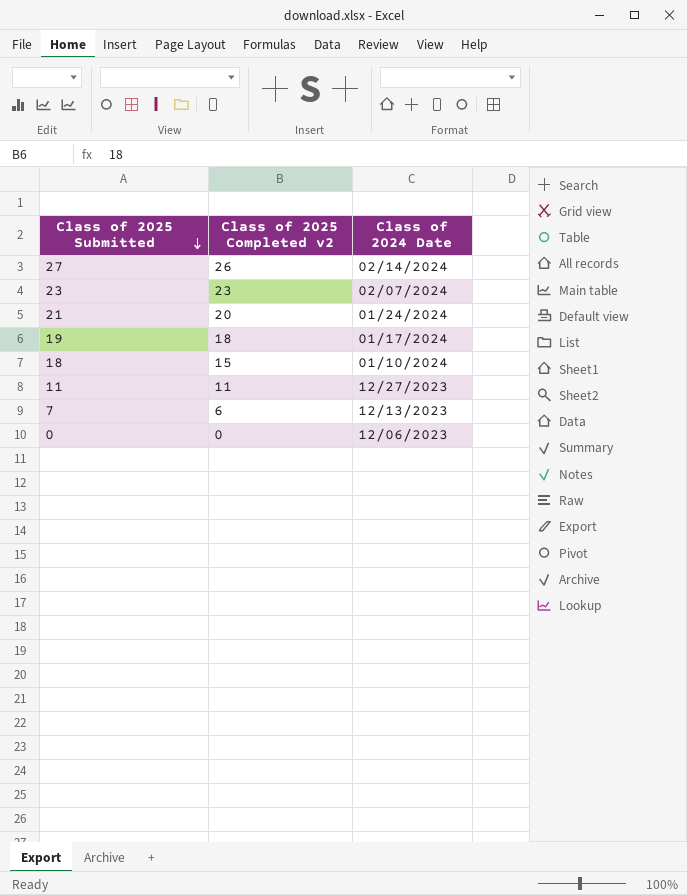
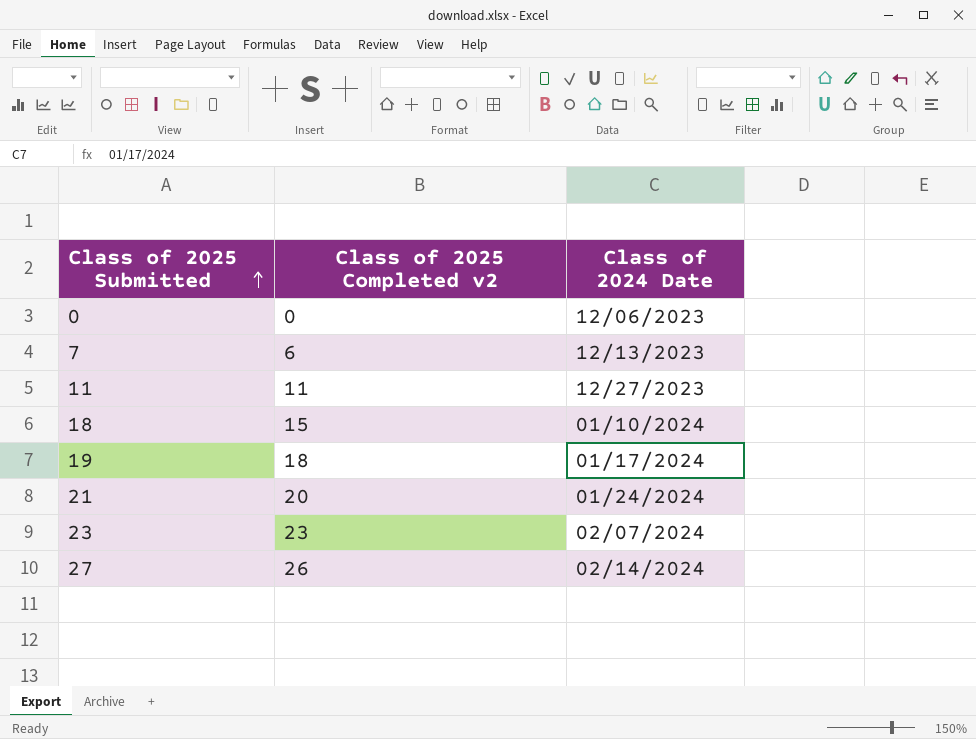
row order: Class of 2025 Submitted descending -> Class of 2025 Submitted ascending

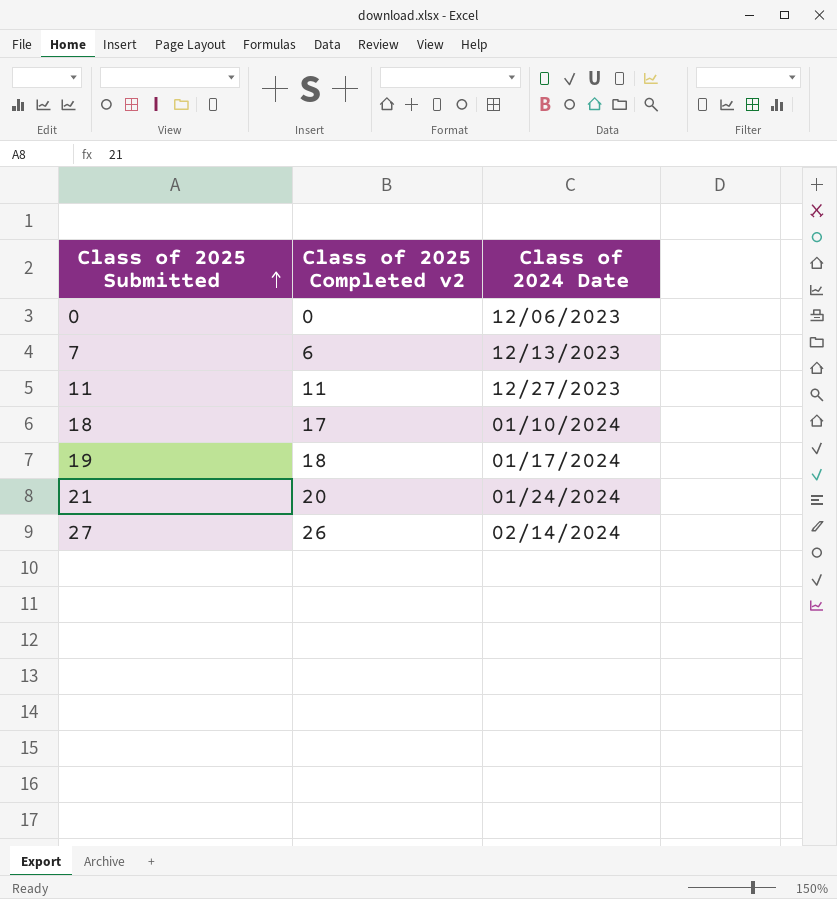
row 23: 23 | 02/07/2024 -> none
18 | Class of 2025 Completed v2: 15 -> 17

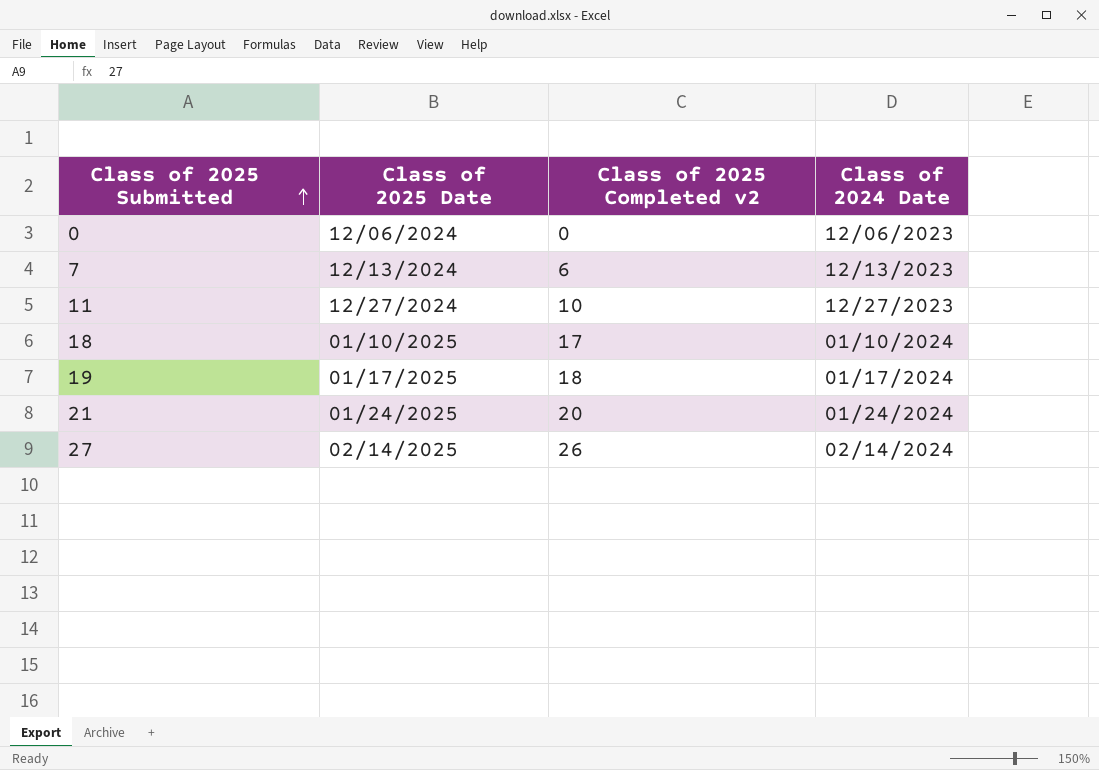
column Class of 2025 Date | position: none -> 2
11 | Class of 2025 Completed v2: 11 -> 10

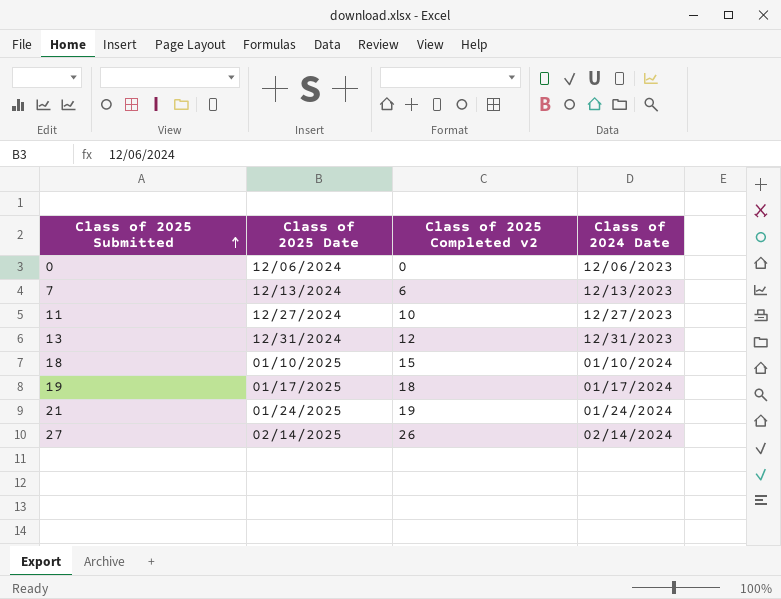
row 13: none -> 12/31/2024 | 12 | 12/31/2023
18 | Class of 2025 Completed v2: 17 -> 15
21 | Class of 2025 Completed v2: 20 -> 19

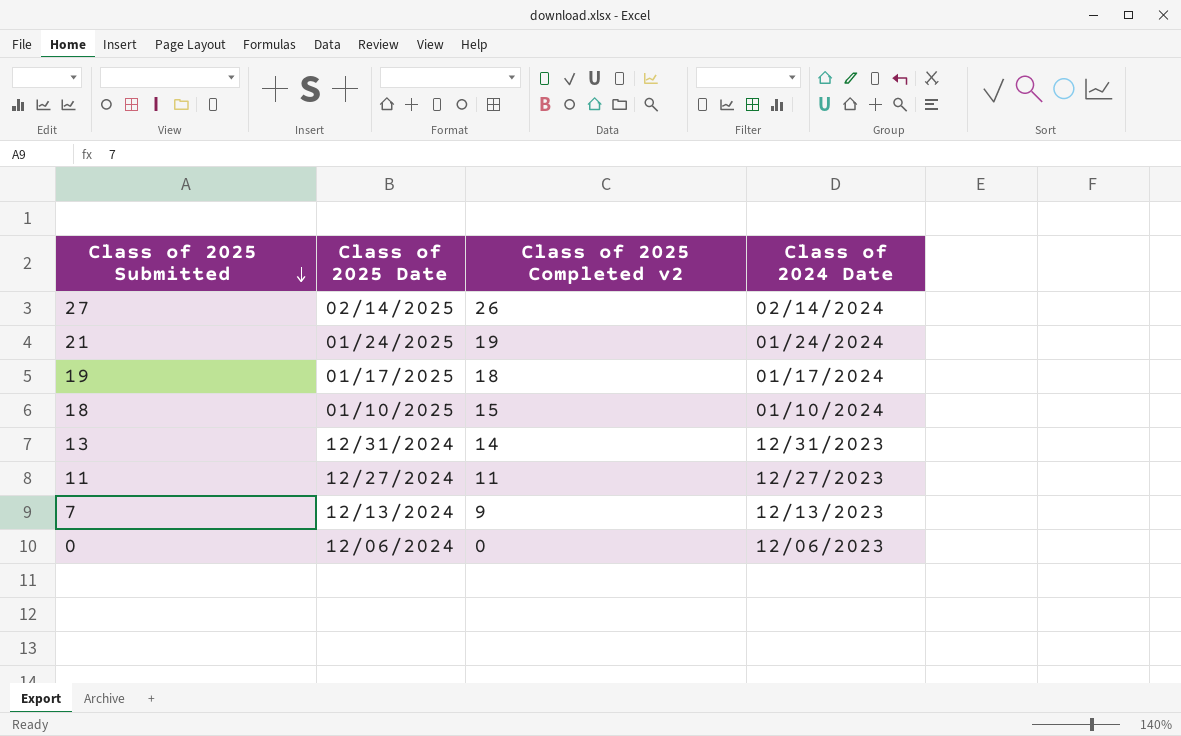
row order: Class of 2025 Submitted ascending -> Class of 2025 Submitted descending
13 | Class of 2025 Completed v2: 12 -> 14
11 | Class of 2025 Completed v2: 10 -> 11
7 | Class of 2025 Completed v2: 6 -> 9

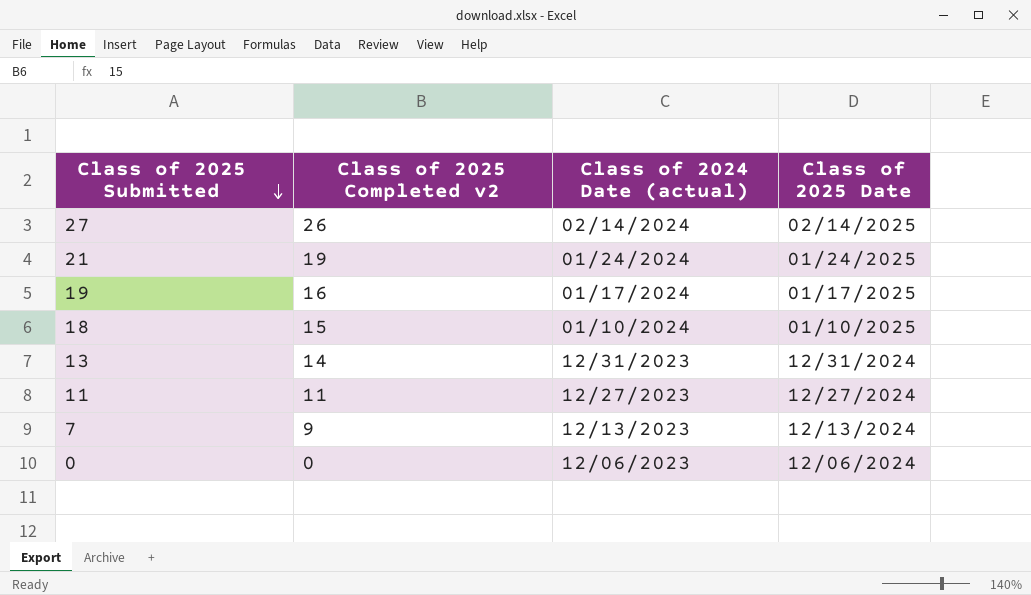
column name: Class of 2024 Date -> Class of 2024 Date (actual)
column Class of 2025 Date | position: 2 -> 4
19 | Class of 2025 Completed v2: 18 -> 16

